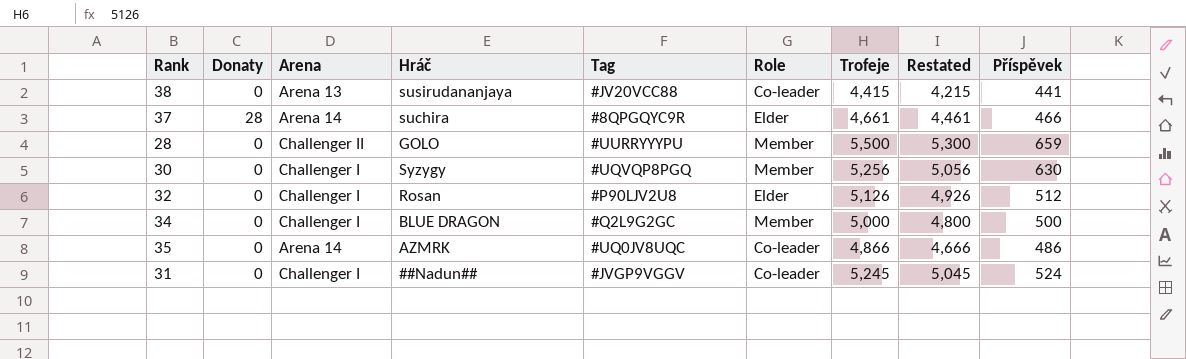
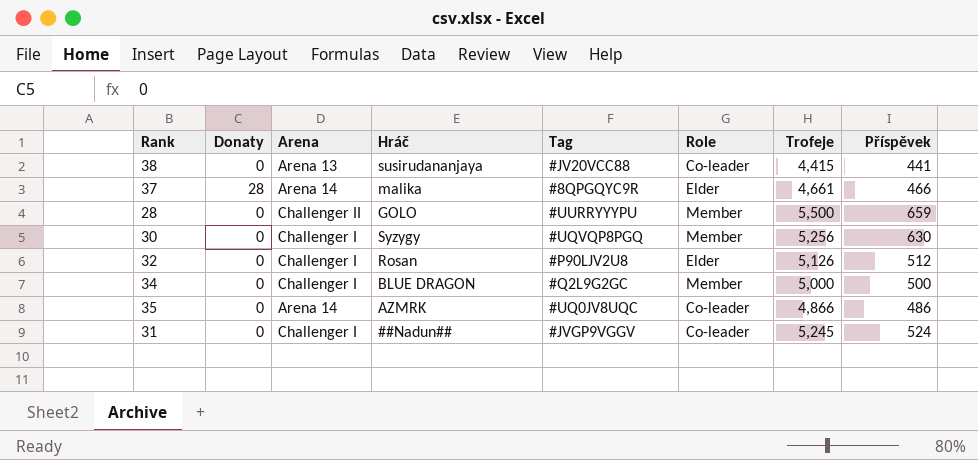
column Restated | formula: [Trofeje] - 200 -> none
37 | Hráč: suchira -> malika

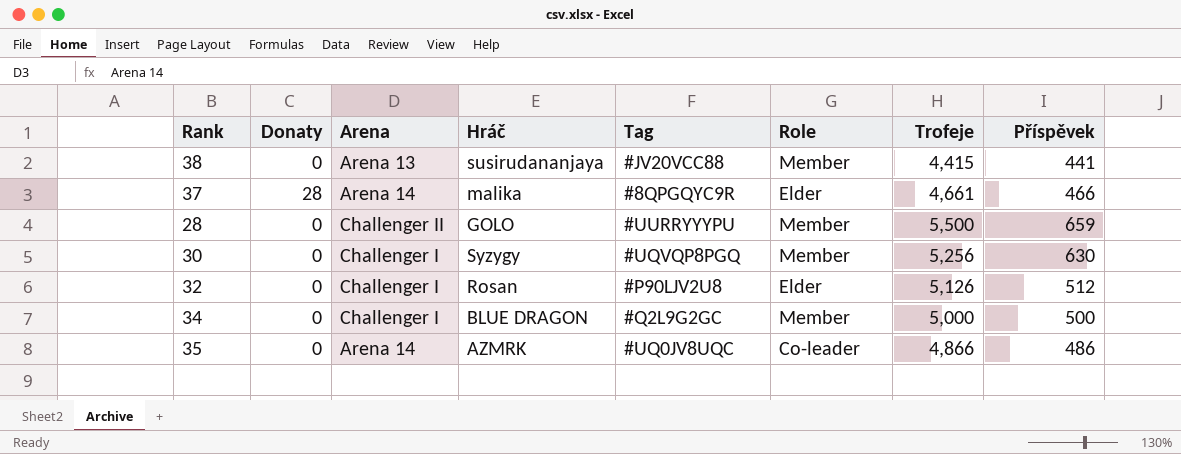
row 31: 0 | Challenger I | ##Nadun## | #JVGP9VGGV | Co-leader | 5,245 | 524 -> none
38 | Role: Co-leader -> Member

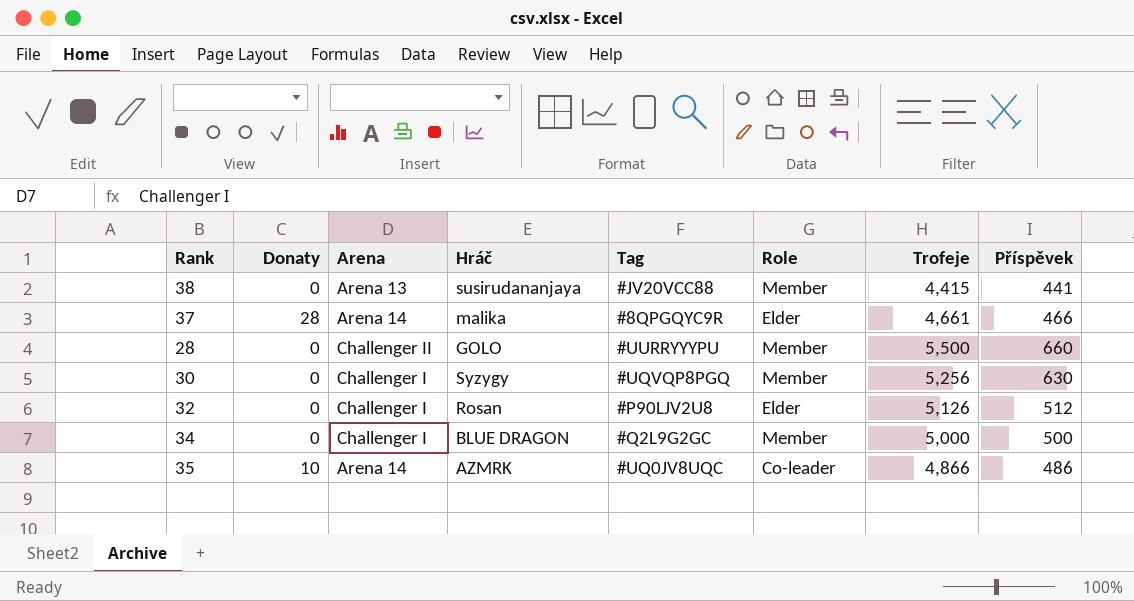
28 | Příspěvek: 659 -> 660
35 | Donaty: 0 -> 10

